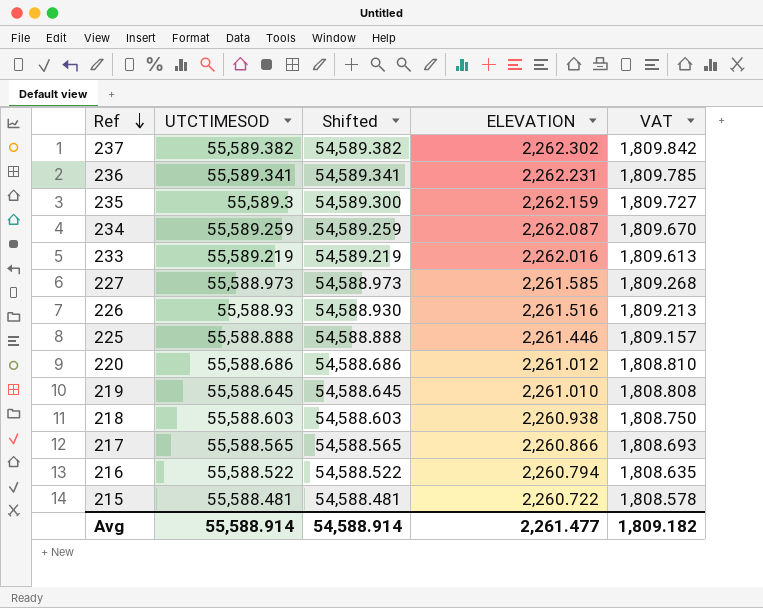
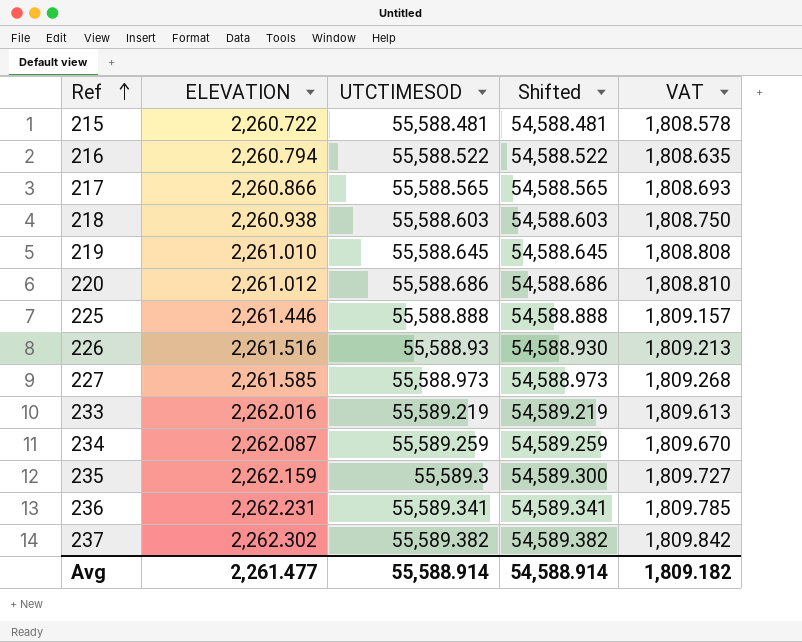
row order: Ref descending -> Ref ascending
column ELEVATION | position: 4 -> 2

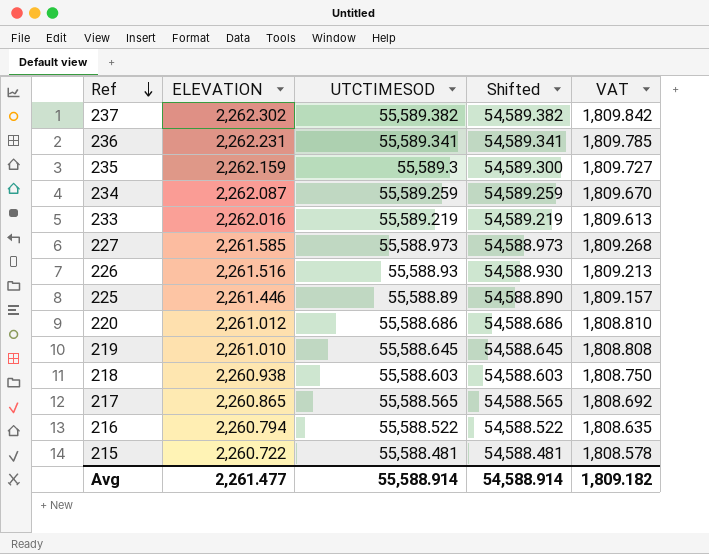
row order: Ref ascending -> Ref descending
225 | UTCTIMESOD: 55,588.888 -> 55,588.89
225 | Shifted: 54,588.888 -> 54,588.890
217 | ELEVATION: 2,260.866 -> 2,260.865
217 | VAT: 1,808.693 -> 1,808.692

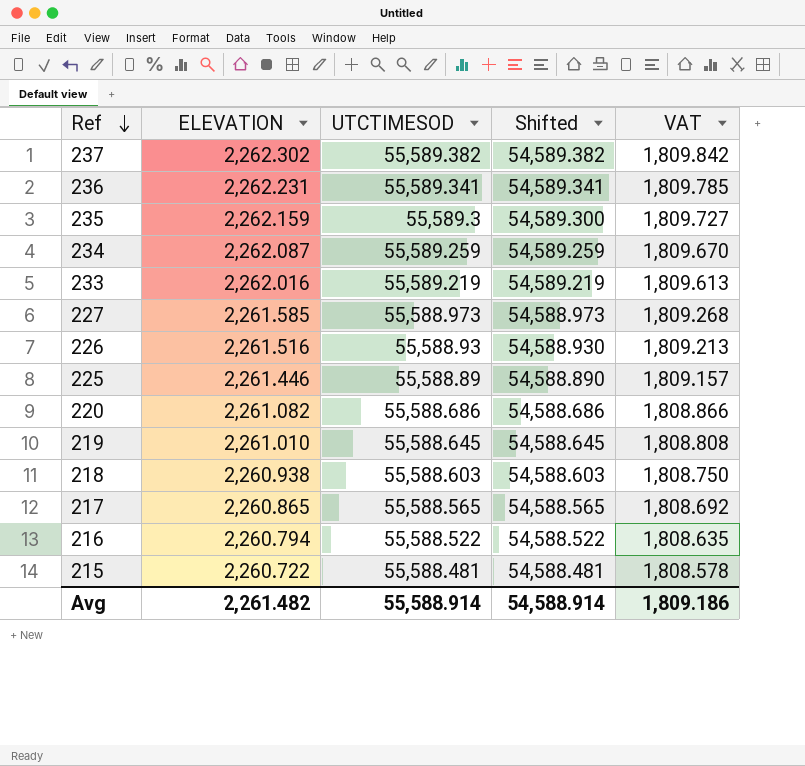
220 | ELEVATION: 2,261.012 -> 2,261.082
220 | VAT: 1,808.810 -> 1,808.866
Avg | ELEVATION: 2,261.477 -> 2,261.482
Avg | VAT: 1,809.182 -> 1,809.186

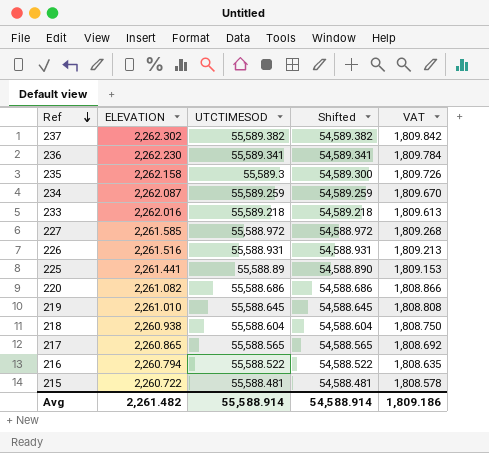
236 | ELEVATION: 2,262.231 -> 2,262.230
236 | VAT: 1,809.785 -> 1,809.784
235 | ELEVATION: 2,262.159 -> 2,262.158
235 | VAT: 1,809.727 -> 1,809.726
233 | UTCTIMESOD: 55,589.219 -> 55,589.218
233 | Shifted: 54,589.219 -> 54,589.218
227 | UTCTIMESOD: 55,588.973 -> 55,588.972
227 | Shifted: 54,588.973 -> 54,588.972
226 | UTCTIMESOD: 55,588.93 -> 55,588.931
226 | Shifted: 54,588.930 -> 54,588.931
225 | ELEVATION: 2,261.446 -> 2,261.441
225 | VAT: 1,809.157 -> 1,809.153
218 | UTCTIMESOD: 55,588.603 -> 55,588.604
218 | Shifted: 54,588.603 -> 54,588.604

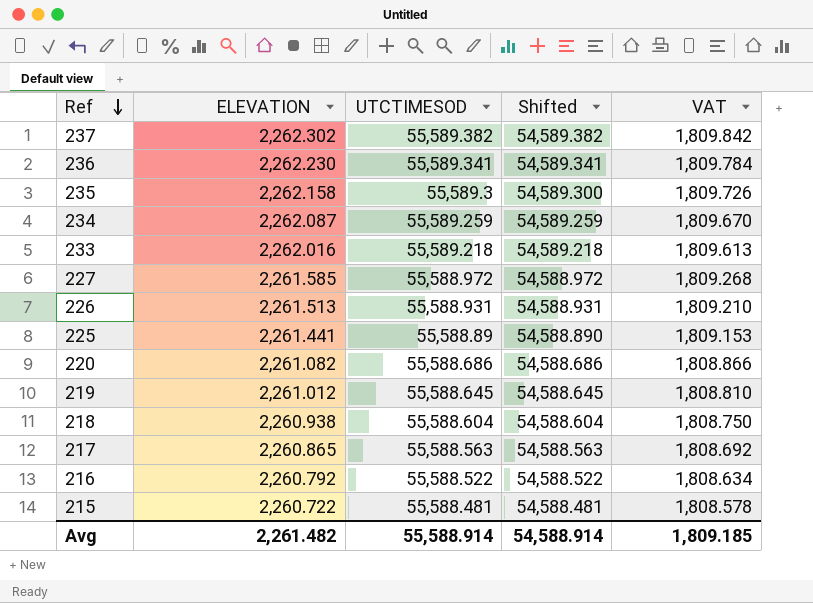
226 | ELEVATION: 2,261.516 -> 2,261.513
226 | VAT: 1,809.213 -> 1,809.210
219 | ELEVATION: 2,261.010 -> 2,261.012
219 | VAT: 1,808.808 -> 1,808.810
217 | UTCTIMESOD: 55,588.565 -> 55,588.563
217 | Shifted: 54,588.565 -> 54,588.563
216 | ELEVATION: 2,260.794 -> 2,260.792
216 | VAT: 1,808.635 -> 1,808.634
Avg | VAT: 1,809.186 -> 1,809.185

